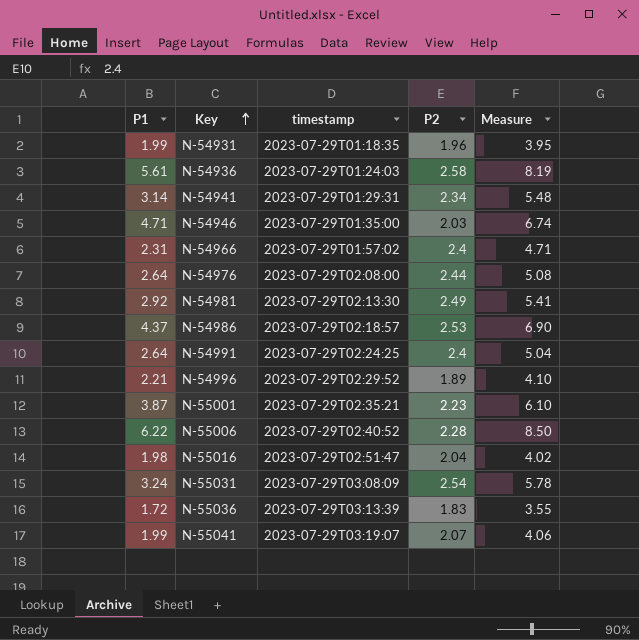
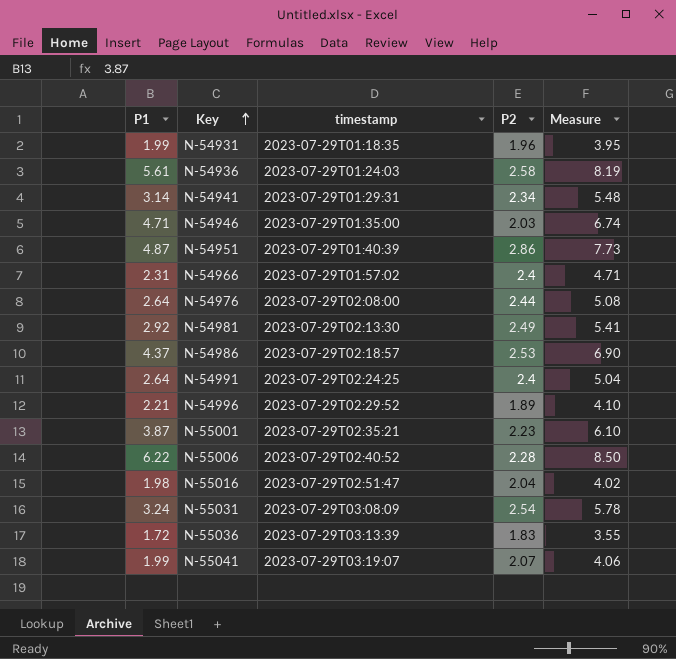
row N-54951: none -> 4.87 | 2023-07-29T01:40:39 | 2.86 | 7.73

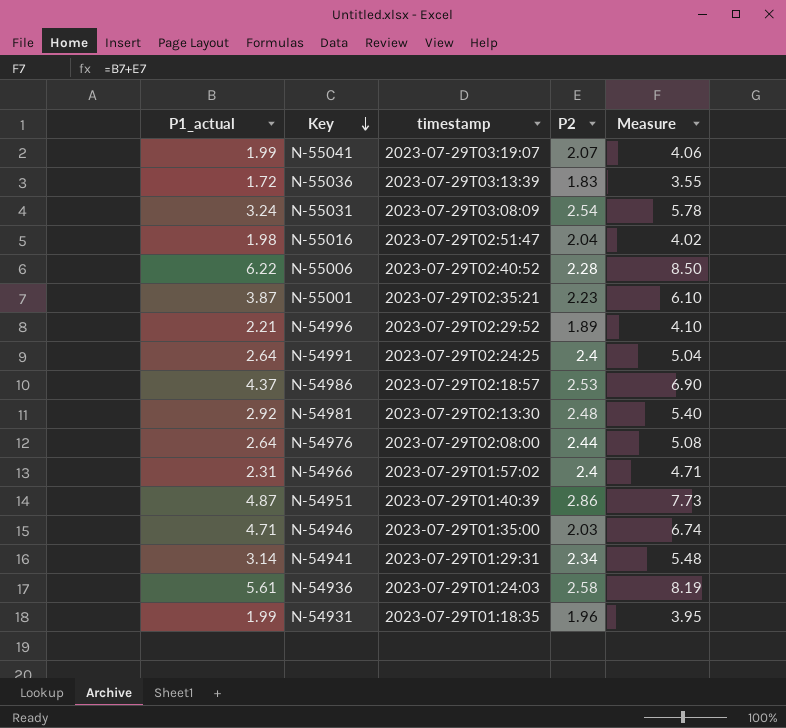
row order: Key ascending -> Key descending
column name: P1 -> P1_actual
N-54981 | P2: 2.49 -> 2.48
N-54981 | Measure: 5.41 -> 5.40

